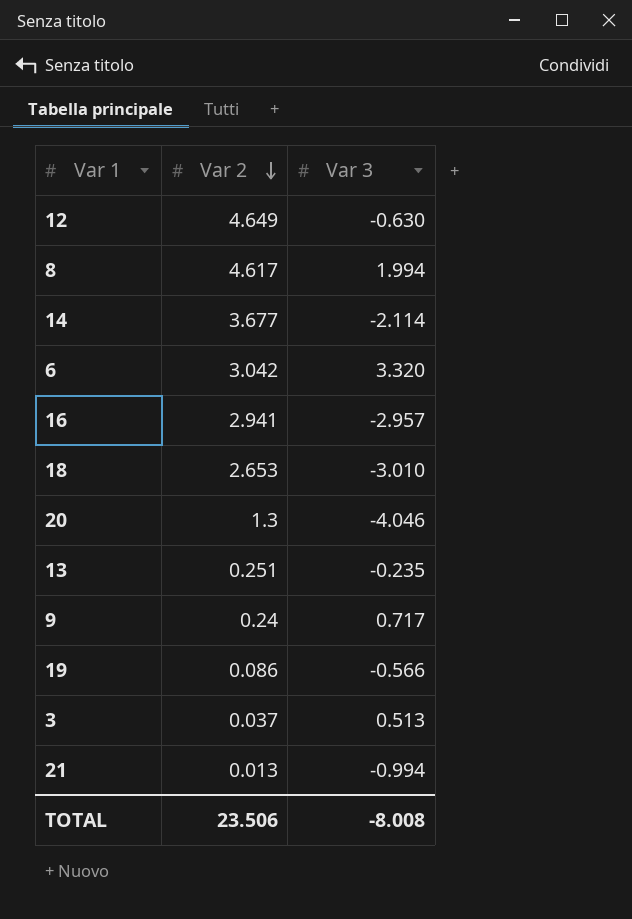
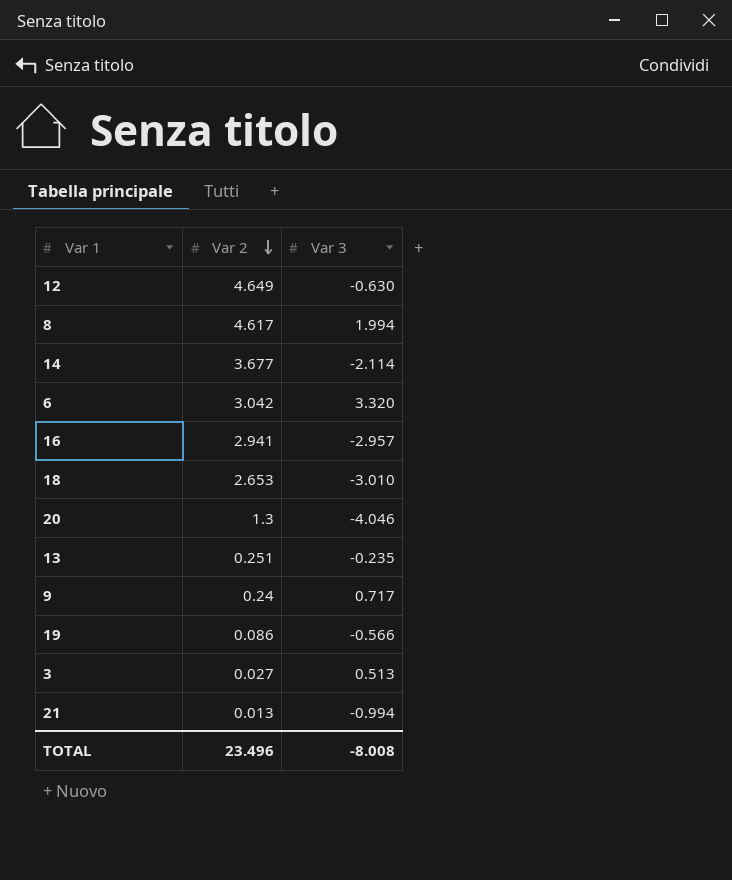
3 | Var 2: 0.037 -> 0.027
TOTAL | Var 2: 23.506 -> 23.496

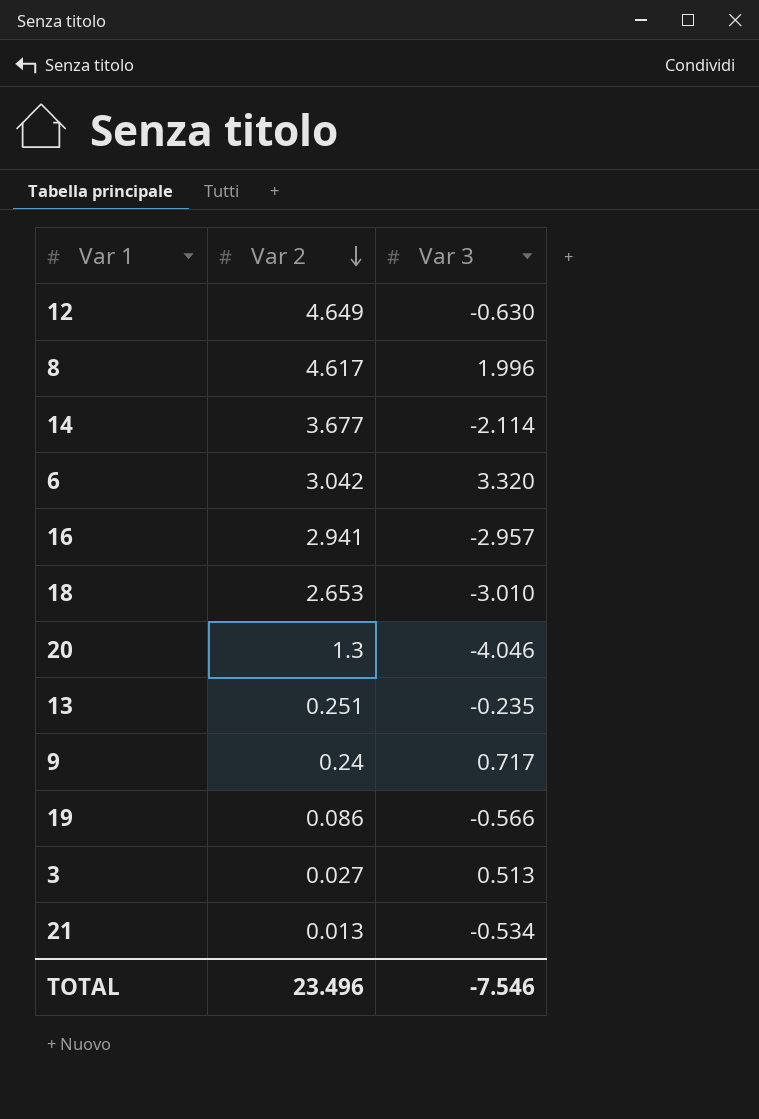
8 | Var 3: 1.994 -> 1.996
21 | Var 3: -0.994 -> -0.534
TOTAL | Var 3: -8.008 -> -7.546

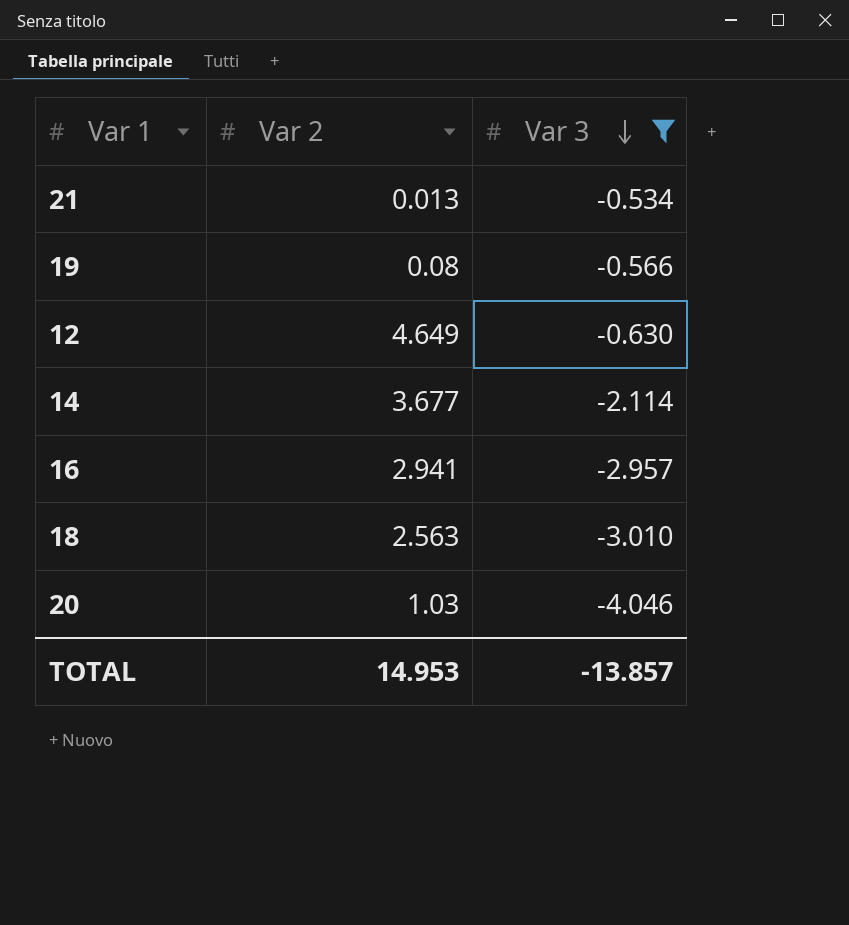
filter: none -> Var 3 <= -0.534
row order: Var 2 descending -> Var 3 descending
19 | Var 2: 0.086 -> 0.08
18 | Var 2: 2.653 -> 2.563
20 | Var 2: 1.3 -> 1.03
TOTAL | Var 2: 23.496 -> 14.953
TOTAL | Var 3: -7.546 -> -13.857

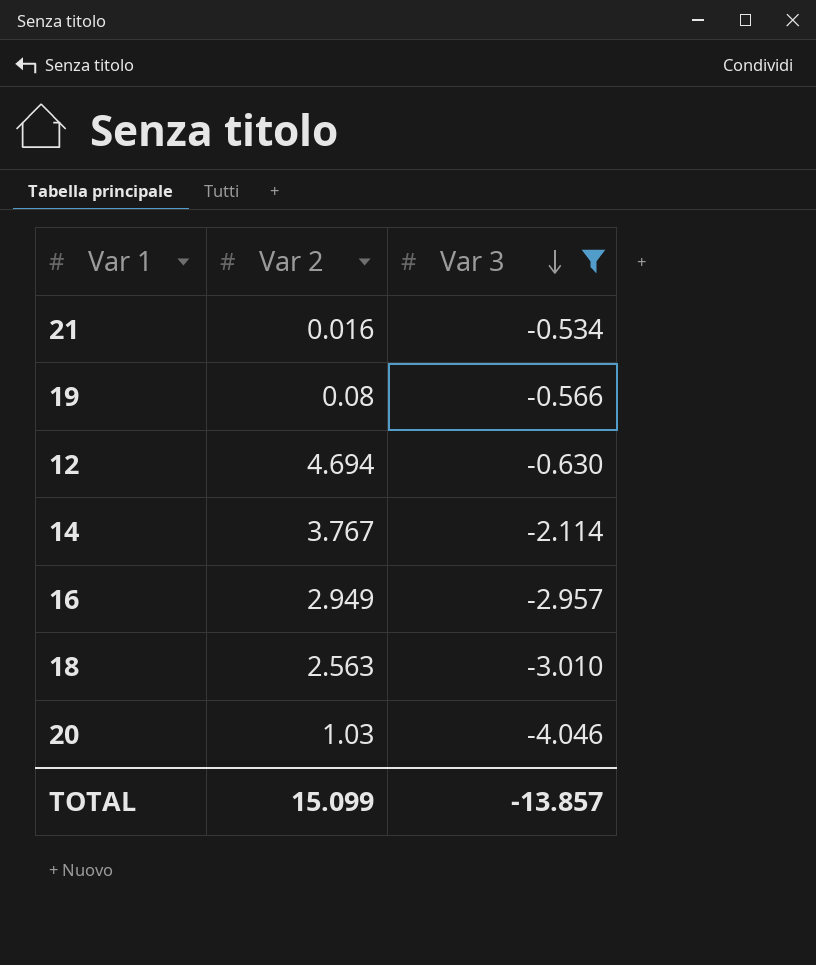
21 | Var 2: 0.013 -> 0.016
12 | Var 2: 4.649 -> 4.694
14 | Var 2: 3.677 -> 3.767
16 | Var 2: 2.941 -> 2.949
TOTAL | Var 2: 14.953 -> 15.099

